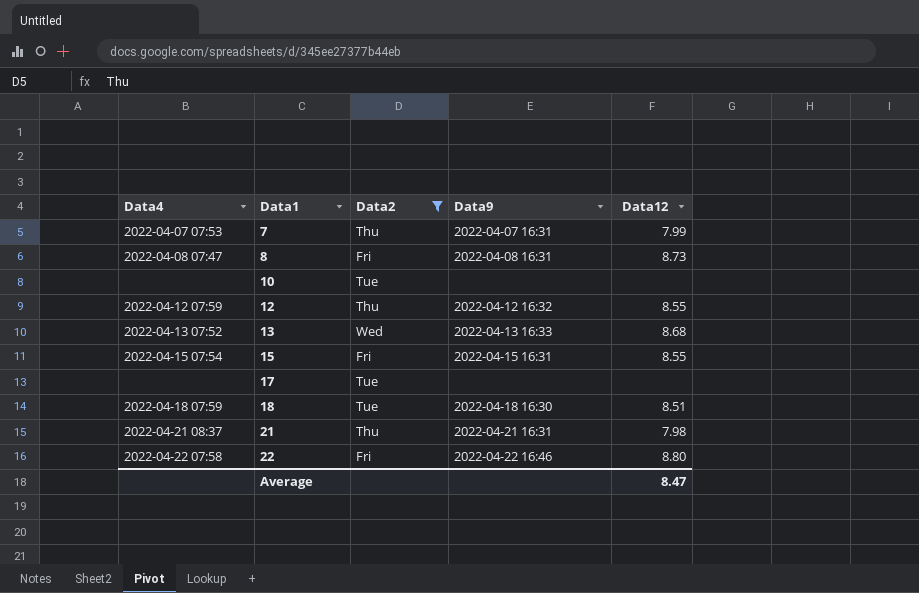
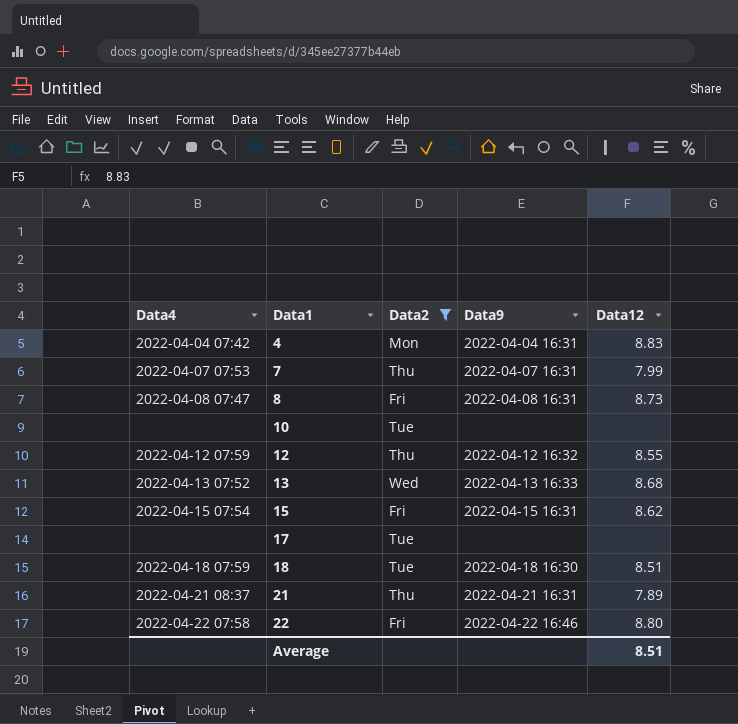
row 4: none -> 2022-04-04 07:42 | Mon | 2022-04-04 16:31 | 8.83
15 | Data12: 8.55 -> 8.62
21 | Data12: 7.98 -> 7.89
Average | Data12: 8.47 -> 8.51

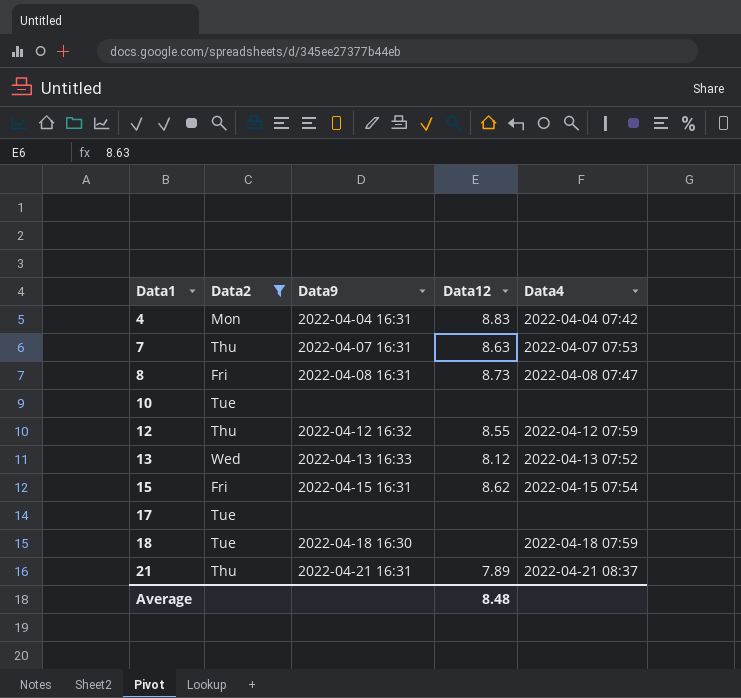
column Data4 | position: 1 -> 5
row 22: 2022-04-22 07:58 | Fri | 2022-04-22 16:46 | 8.80 -> none
7 | Data12: 7.99 -> 8.63
13 | Data12: 8.68 -> 8.12
18 | Data12: 8.51 -> none
Average | Data12: 8.51 -> 8.48

